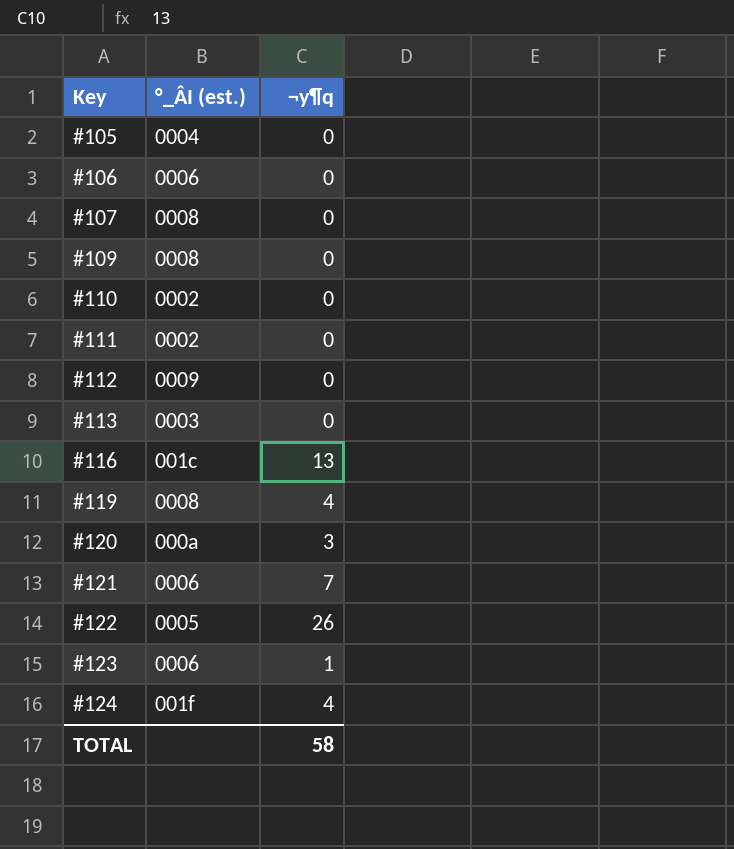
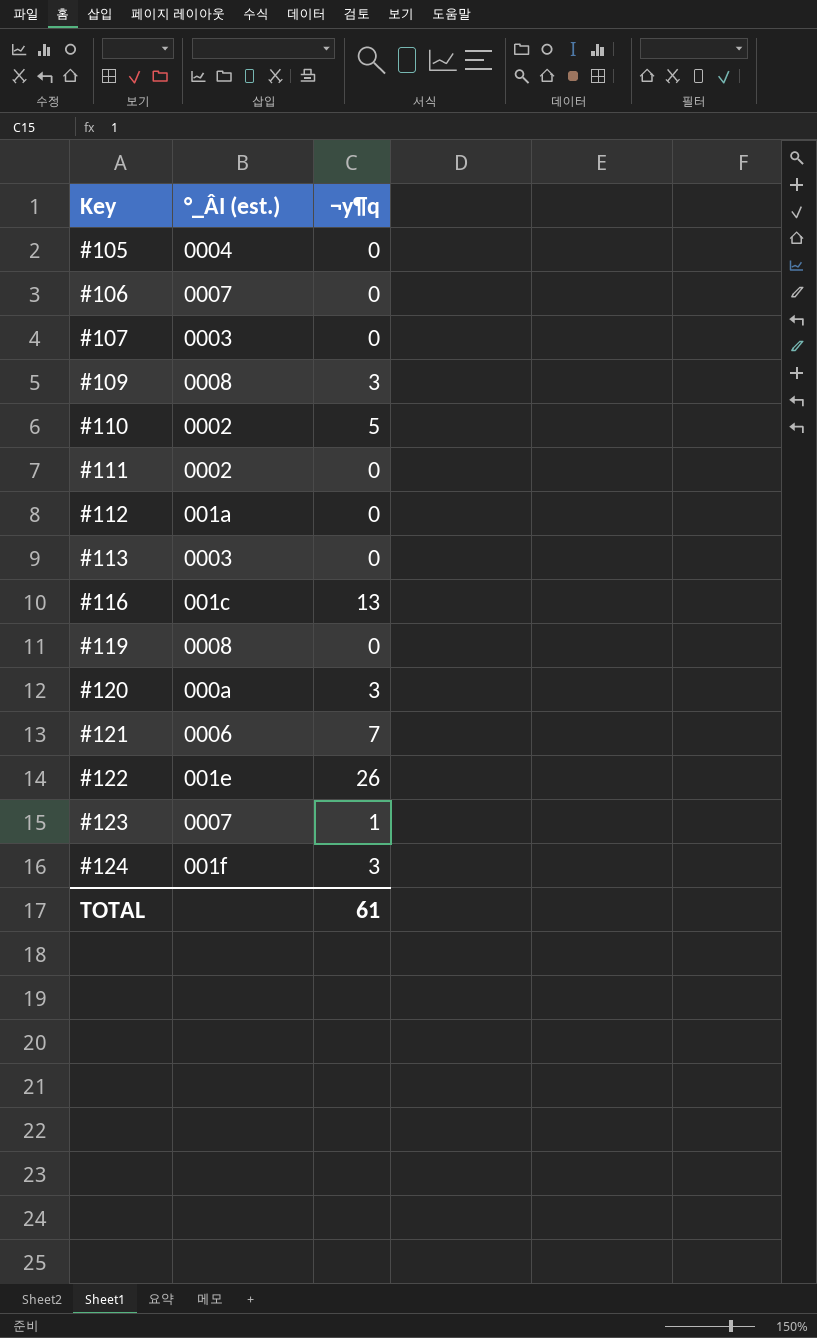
#106 | °_ÂI (est.): 0006 -> 0007
#107 | °_ÂI (est.): 0008 -> 0003
#109 | ¬y¶q: 0 -> 3
#110 | ¬y¶q: 0 -> 5
#112 | °_ÂI (est.): 0009 -> 001a
#119 | ¬y¶q: 4 -> 0
#122 | °_ÂI (est.): 0005 -> 001e
#123 | °_ÂI (est.): 0006 -> 0007
#124 | ¬y¶q: 4 -> 3
TOTAL | ¬y¶q: 58 -> 61

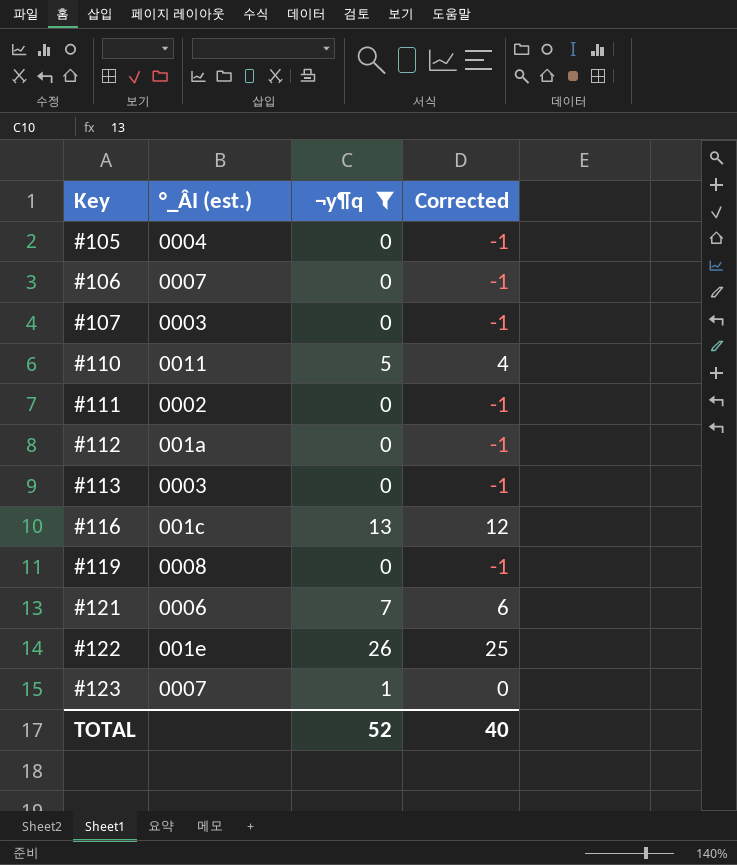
filter: none -> ¬y¶q != 3
column Corrected | formula: none -> [¬y¶q] - 1
#110 | °_ÂI (est.): 0002 -> 0011
TOTAL | ¬y¶q: 61 -> 52

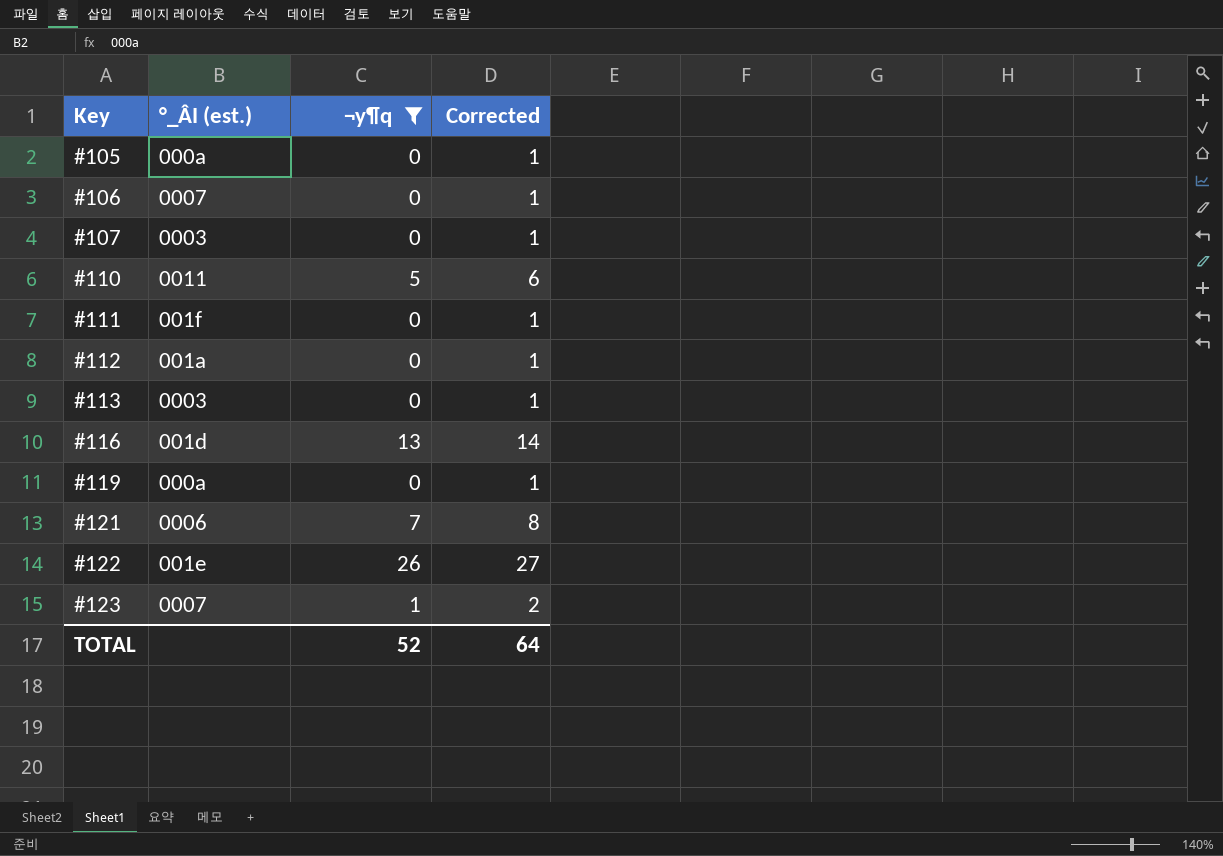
column Corrected | formula: [¬y¶q] - 1 -> [¬y¶q] + 1
#105 | °_ÂI (est.): 0004 -> 000a
#111 | °_ÂI (est.): 0002 -> 001f
#116 | °_ÂI (est.): 001c -> 001d
#119 | °_ÂI (est.): 0008 -> 000a
TOTAL | Corrected: 40 -> 64

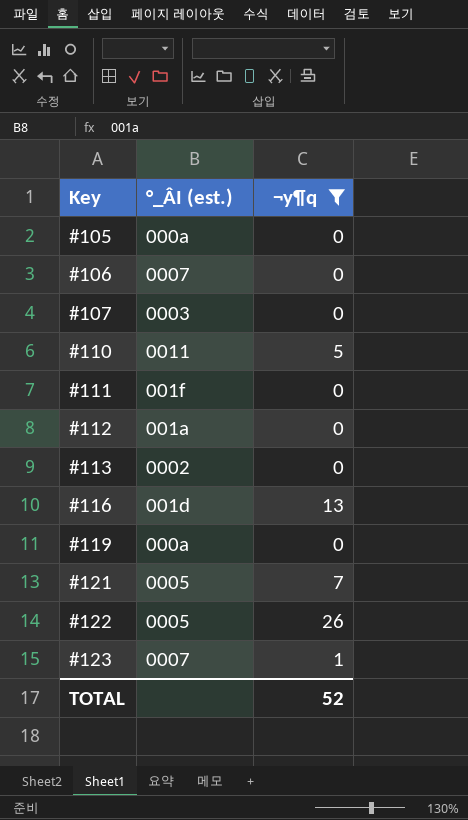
column Corrected | formula: [¬y¶q] + 1 -> none
#113 | °_ÂI (est.): 0003 -> 0002
#121 | °_ÂI (est.): 0006 -> 0005
#122 | °_ÂI (est.): 001e -> 0005

